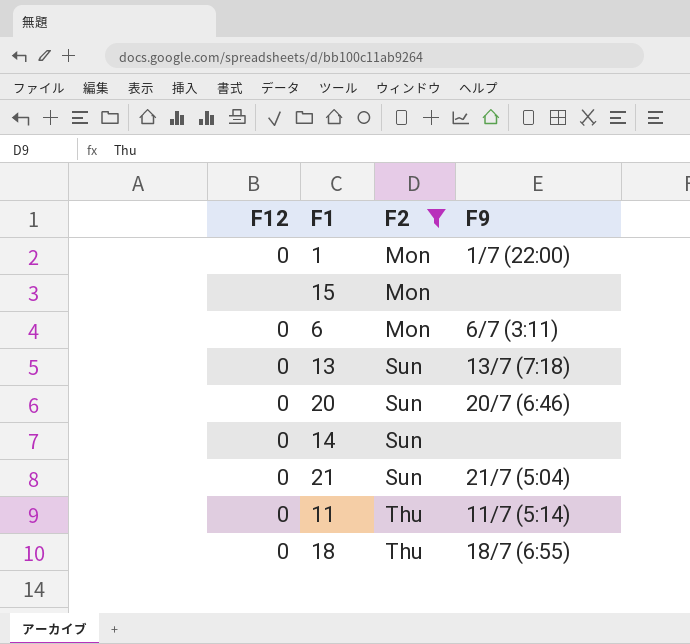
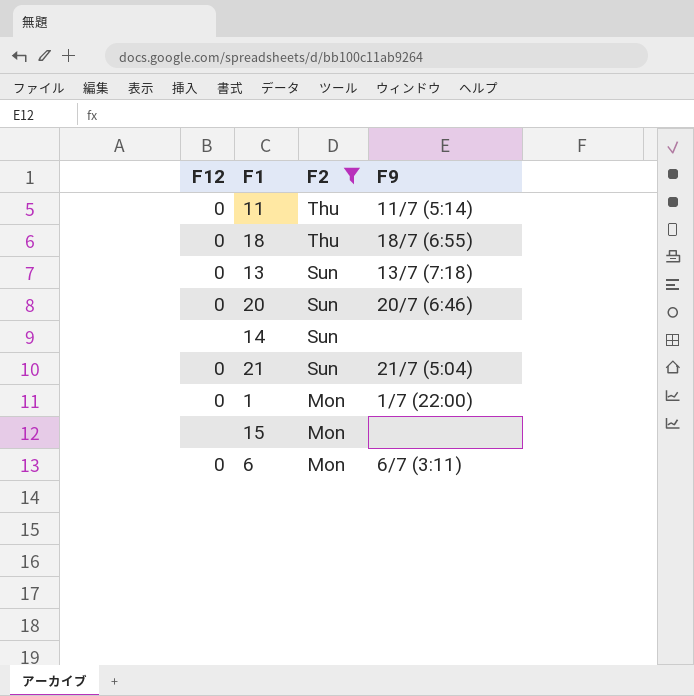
row order: F2 ascending -> F2 descending
14 | F12: 0 -> none

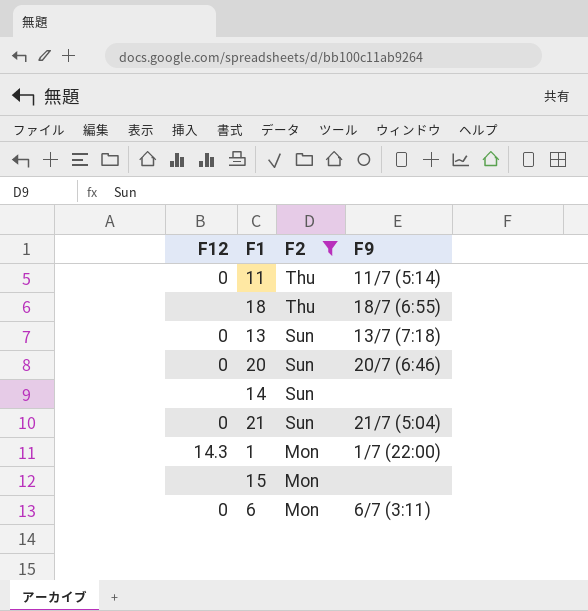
18 | F12: 0 -> none
1 | F12: 0 -> 14.3

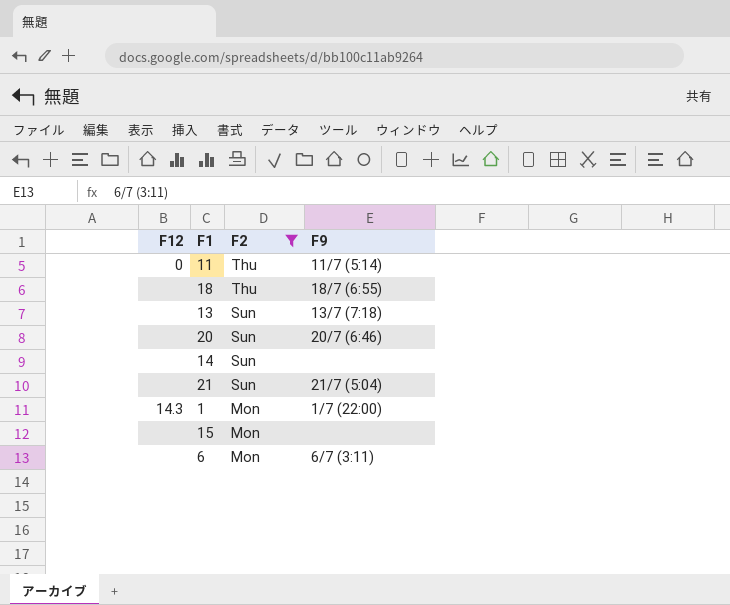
13 | F12: 0 -> none
20 | F12: 0 -> none
21 | F12: 0 -> none
6 | F12: 0 -> none

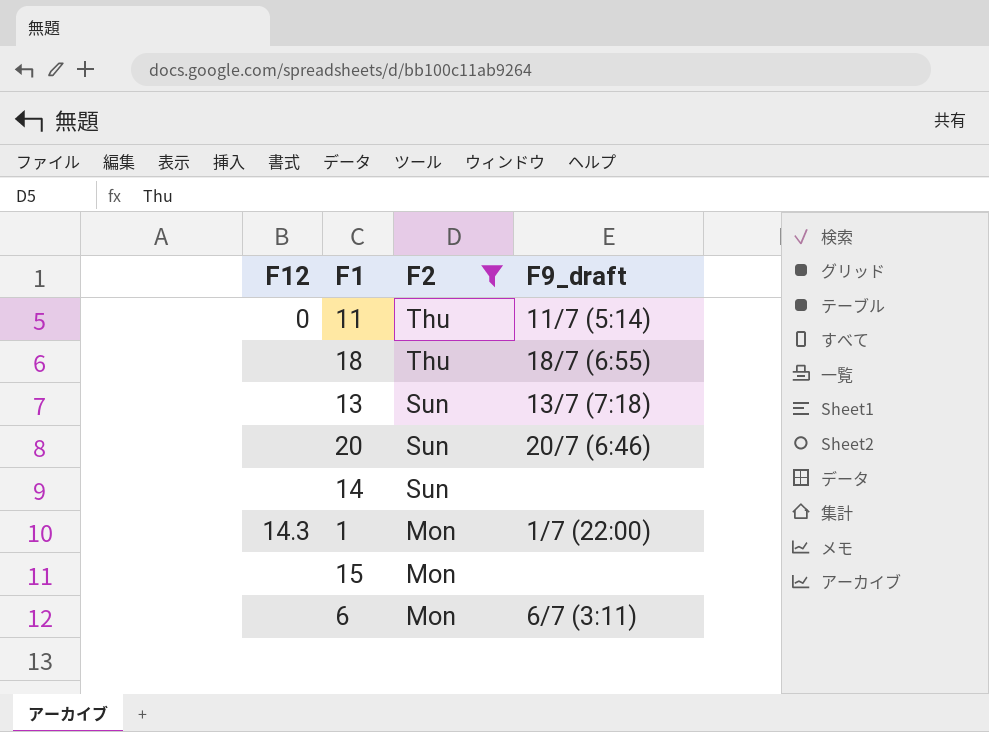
column name: F9 -> F9_draft
row 21: none | Sun | 21/7 (5:04) -> none

